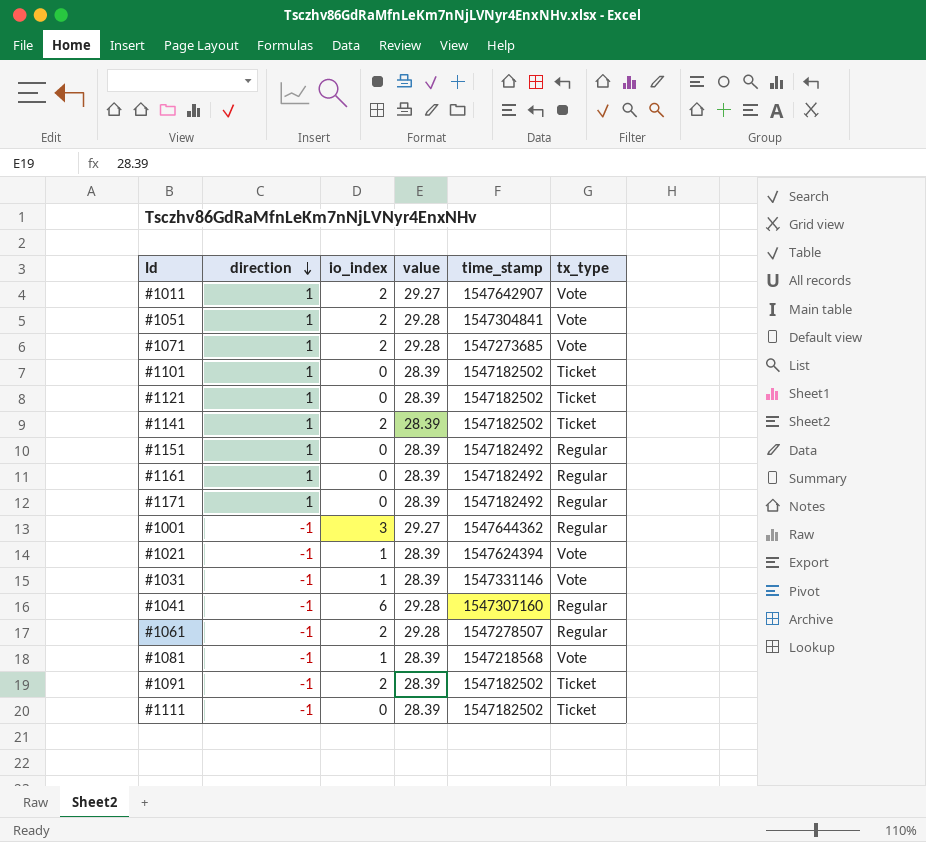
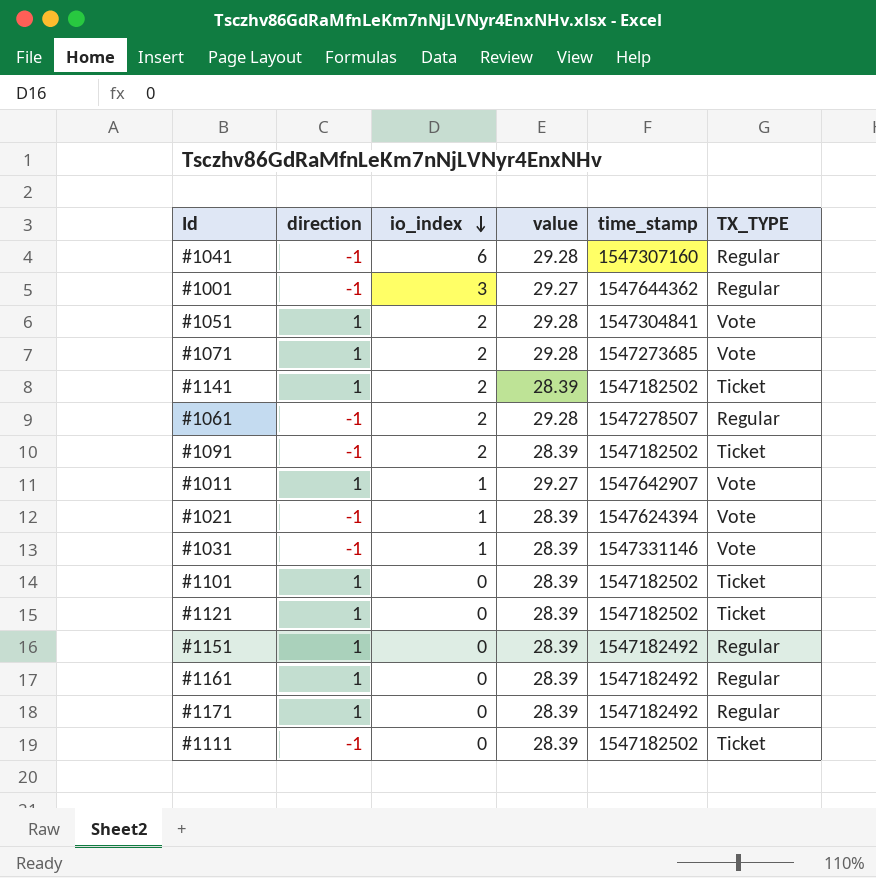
row order: direction descending -> io_index descending
column name: tx_type -> TX_TYPE
row #1081: -1 | 1 | 28.39 | 1547218568 | Vote -> none
#1011 | io_index: 2 -> 1

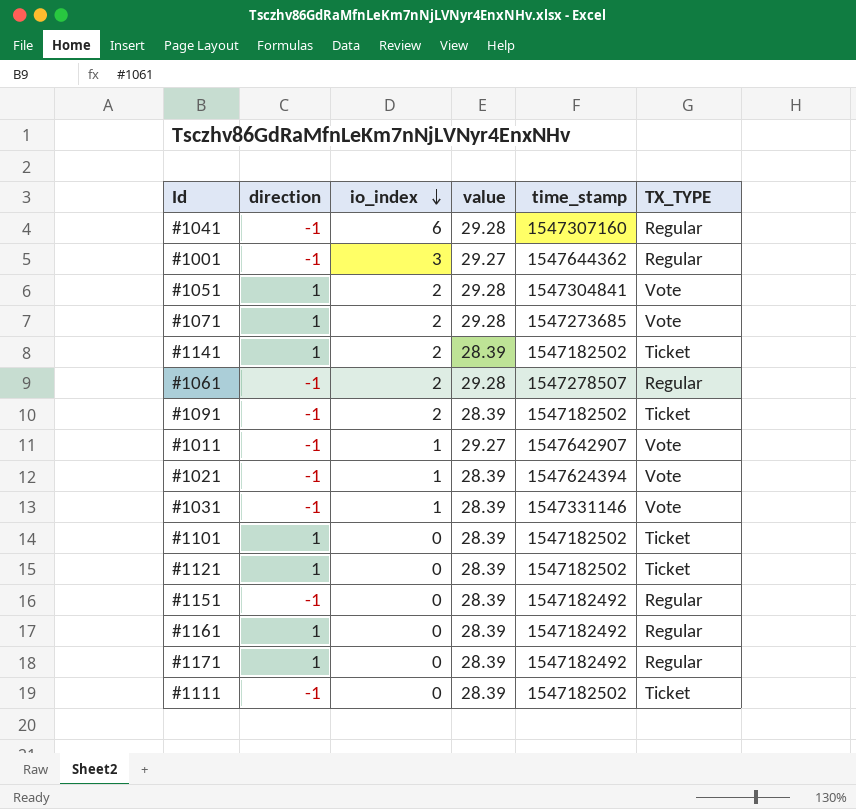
#1011 | direction: 1 -> -1
#1151 | direction: 1 -> -1

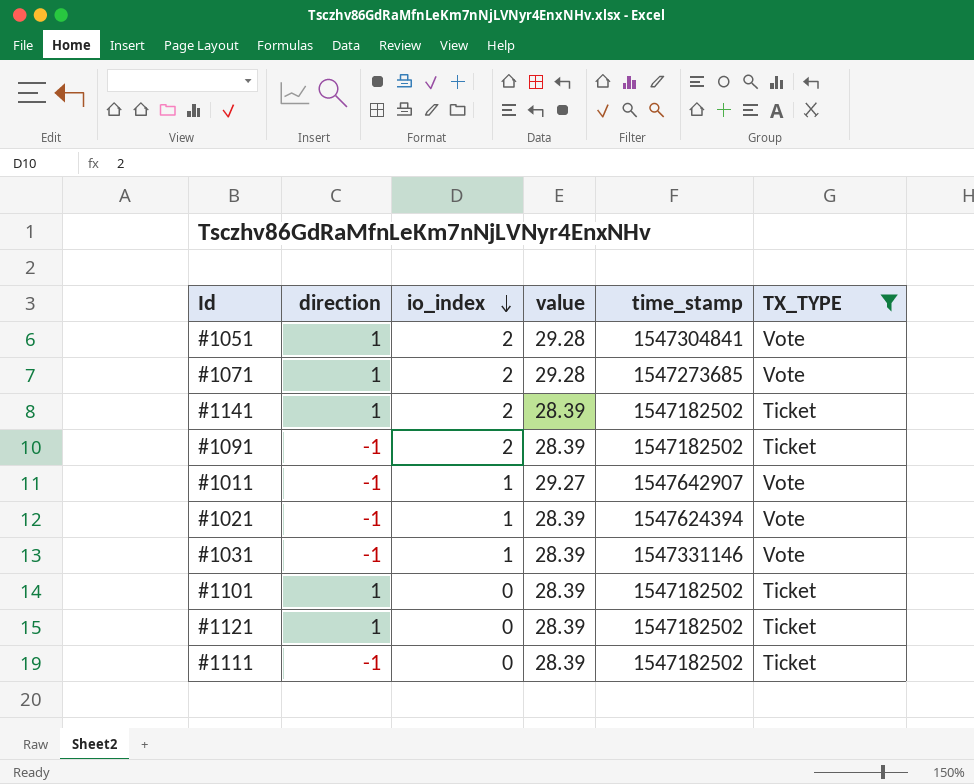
filter: none -> TX_TYPE != Regular

